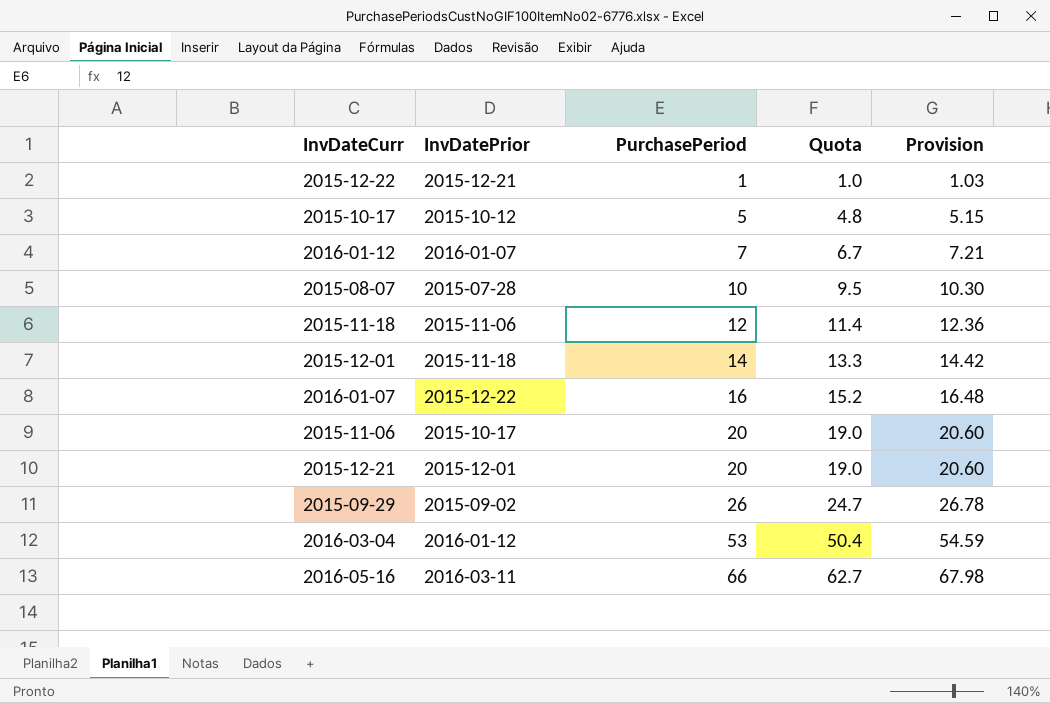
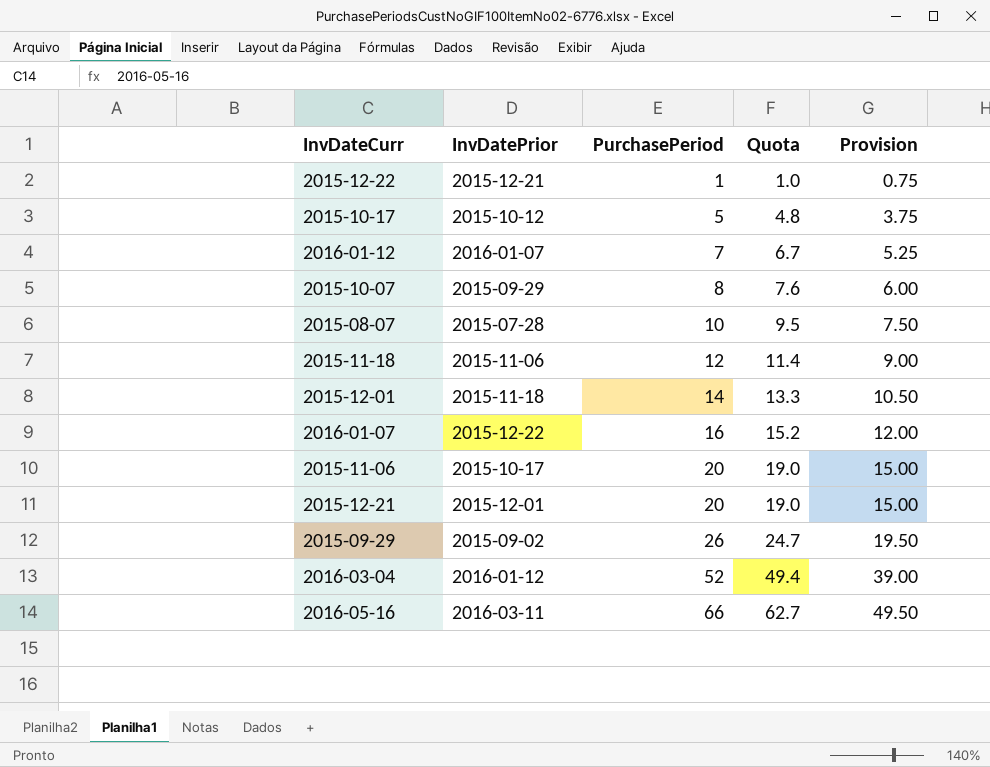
column Provision | formula: [PurchasePeriod] * 1.03 -> [PurchasePeriod] * 0.75
row 2015-10-07: none -> 2015-09-29 | 8 | 7.6 | 6.00
2016-03-04 | PurchasePeriod: 53 -> 52
2016-03-04 | Quota: 50.4 -> 49.4

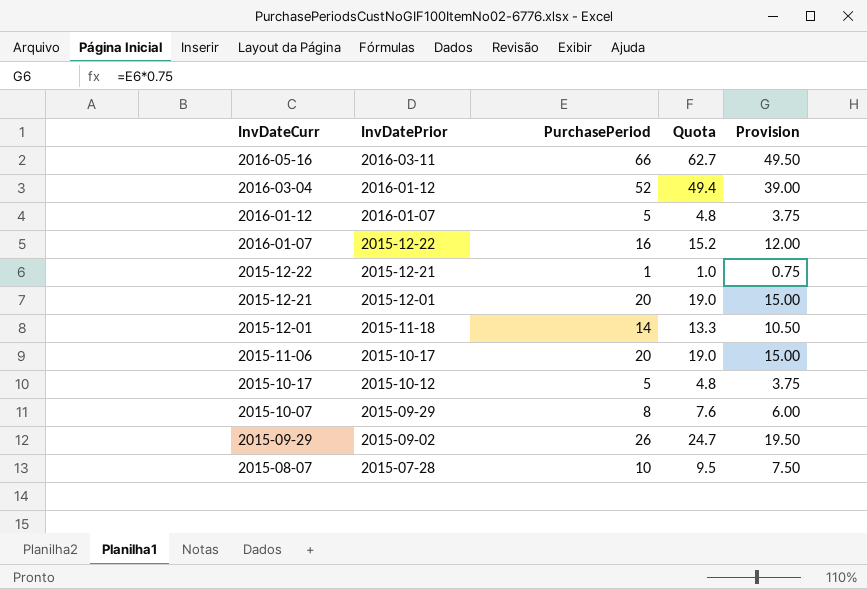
row order: PurchasePeriod ascending -> InvDateCurr descending
row 2015-11-18: 2015-11-06 | 12 | 11.4 | 9.00 -> none
2016-01-12 | PurchasePeriod: 7 -> 5
2016-01-12 | Quota: 6.7 -> 4.8
2016-01-12 | Provision: 5.25 -> 3.75

